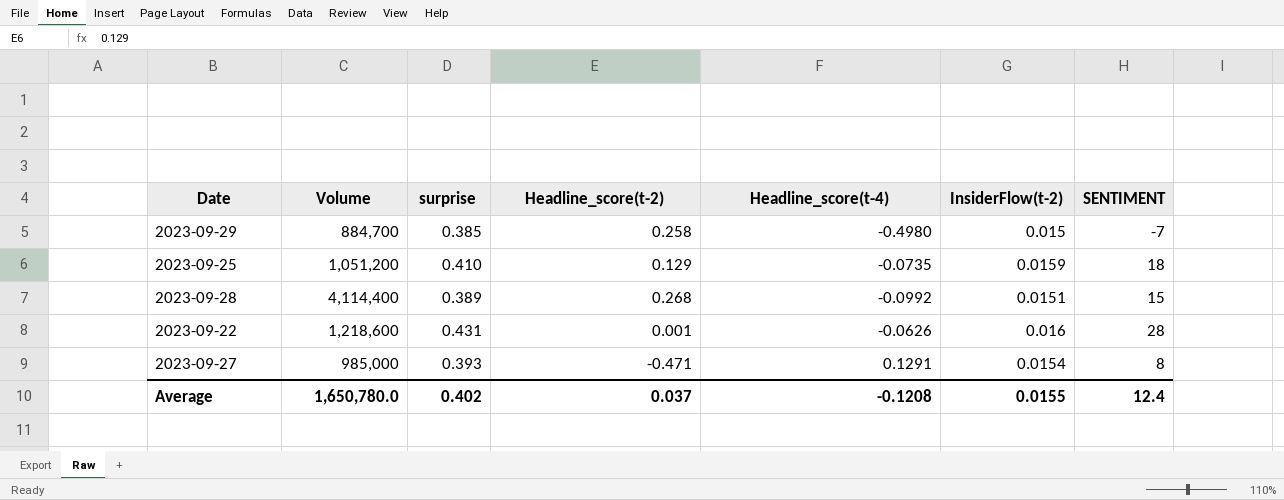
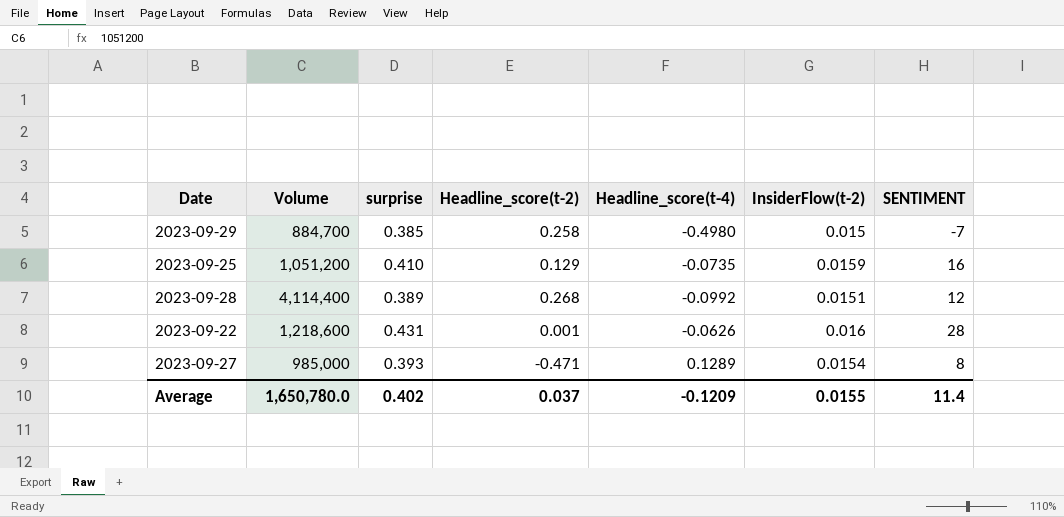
2023-09-25 | SENTIMENT: 18 -> 16
2023-09-28 | SENTIMENT: 15 -> 12
2023-09-27 | Headline_score(t-4): 0.1291 -> 0.1289
Average | Headline_score(t-4): -0.1208 -> -0.1209
Average | SENTIMENT: 12.4 -> 11.4

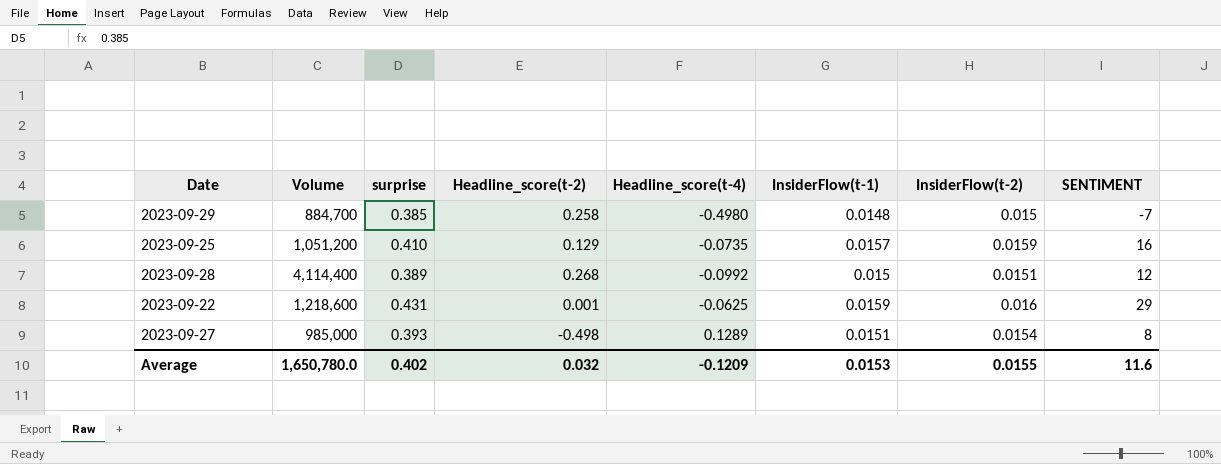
column InsiderFlow(t-1) | position: none -> 6
2023-09-22 | Headline_score(t-4): -0.0626 -> -0.0625
2023-09-22 | SENTIMENT: 28 -> 29
2023-09-27 | Headline_score(t-2): -0.471 -> -0.498
Average | Headline_score(t-2): 0.037 -> 0.032
Average | SENTIMENT: 11.4 -> 11.6

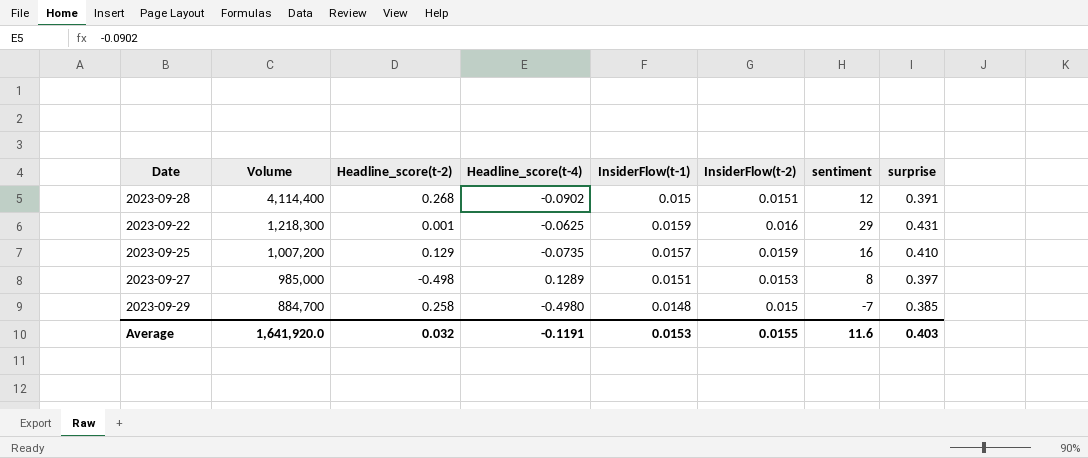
row order: none -> Volume descending
column name: SENTIMENT -> sentiment
column surprise | position: 3 -> 8
2023-09-28 | Headline_score(t-4): -0.0992 -> -0.0902
2023-09-28 | surprise: 0.389 -> 0.391
2023-09-22 | Volume: 1,218,600 -> 1,218,300
2023-09-25 | Volume: 1,051,200 -> 1,007,200
2023-09-27 | InsiderFlow(t-2): 0.0154 -> 0.0153
2023-09-27 | surprise: 0.393 -> 0.397
Average | Volume: 1,650,780.0 -> 1,641,920.0
Average | Headline_score(t-4): -0.1209 -> -0.1191
Average | surprise: 0.402 -> 0.403

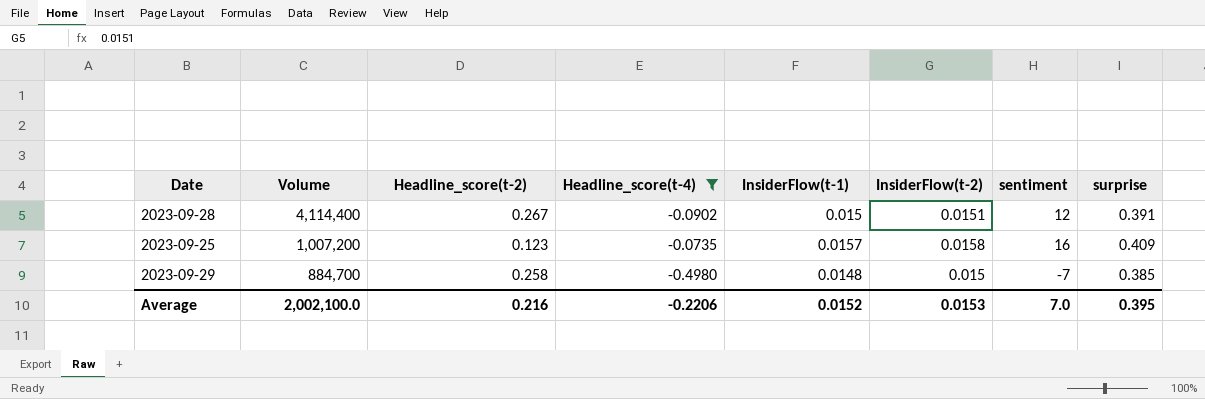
filter: none -> Headline_score(t-4) <= -0.0735
2023-09-28 | Headline_score(t-2): 0.268 -> 0.267
2023-09-25 | Headline_score(t-2): 0.129 -> 0.123
2023-09-25 | InsiderFlow(t-2): 0.0159 -> 0.0158
2023-09-25 | surprise: 0.410 -> 0.409
Average | Volume: 1,641,920.0 -> 2,002,100.0
Average | Headline_score(t-2): 0.032 -> 0.216
Average | Headline_score(t-4): -0.1191 -> -0.2206
Average | InsiderFlow(t-1): 0.0153 -> 0.0152
Average | InsiderFlow(t-2): 0.0155 -> 0.0153
Average | sentiment: 11.6 -> 7.0
Average | surprise: 0.403 -> 0.395

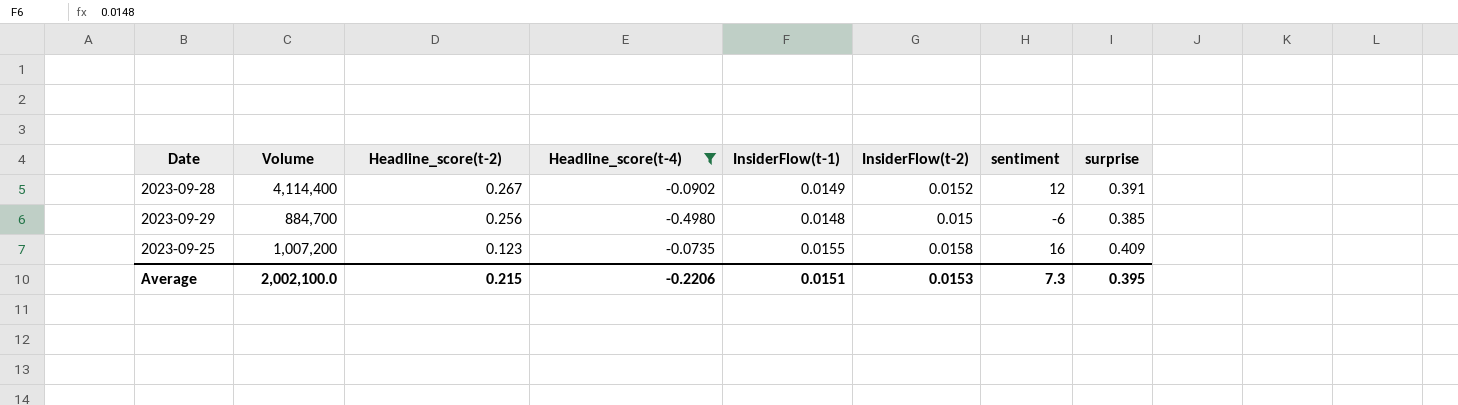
row order: Volume descending -> Headline_score(t-2) descending
2023-09-28 | InsiderFlow(t-1): 0.015 -> 0.0149
2023-09-28 | InsiderFlow(t-2): 0.0151 -> 0.0152
2023-09-29 | Headline_score(t-2): 0.258 -> 0.256
2023-09-29 | sentiment: -7 -> -6
2023-09-25 | InsiderFlow(t-1): 0.0157 -> 0.0155
Average | Headline_score(t-2): 0.216 -> 0.215
Average | InsiderFlow(t-1): 0.0152 -> 0.0151
Average | sentiment: 7.0 -> 7.3

